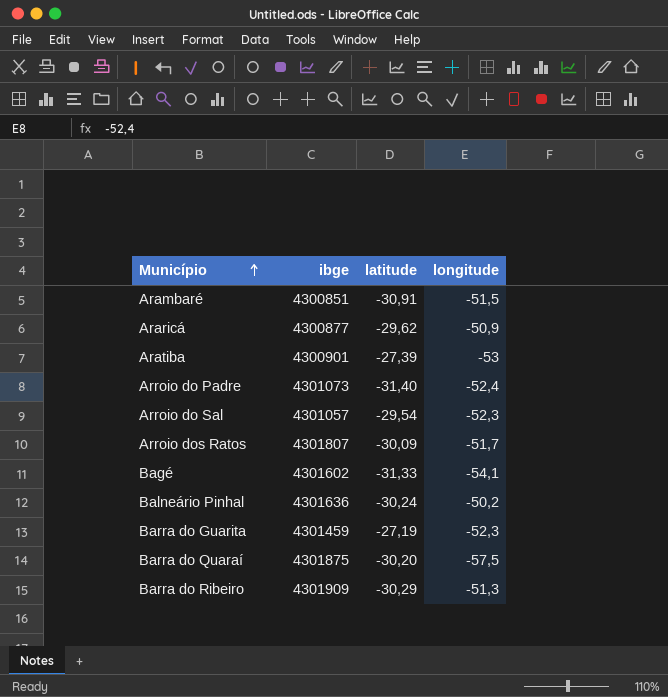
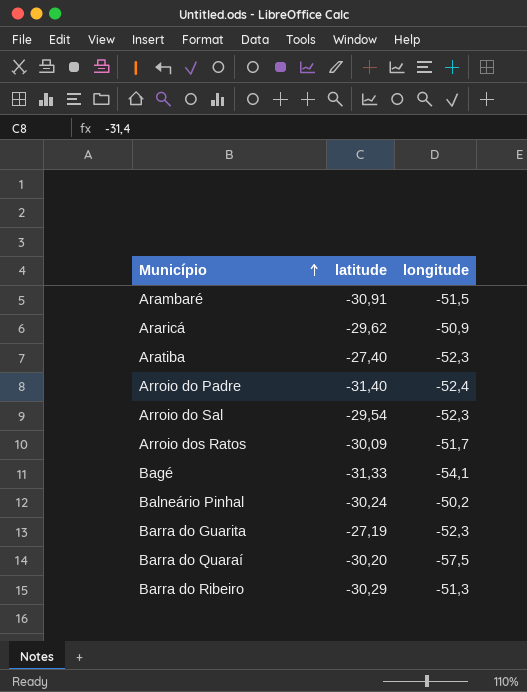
column ibge | position: 2 -> none
Aratiba | latitude: -27,39 -> -27,40
Aratiba | longitude: -53 -> -52,3

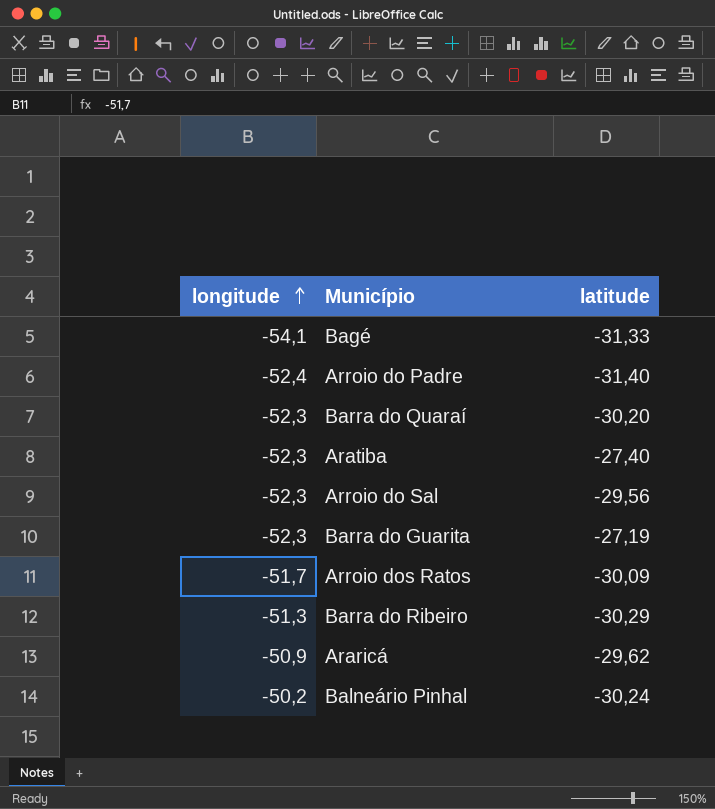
row order: Município ascending -> longitude ascending
column longitude | position: 3 -> 1
row Arambaré: -30,91 | -51,5 -> none
Barra do Quaraí | longitude: -57,5 -> -52,3
Arroio do Sal | latitude: -29,54 -> -29,56

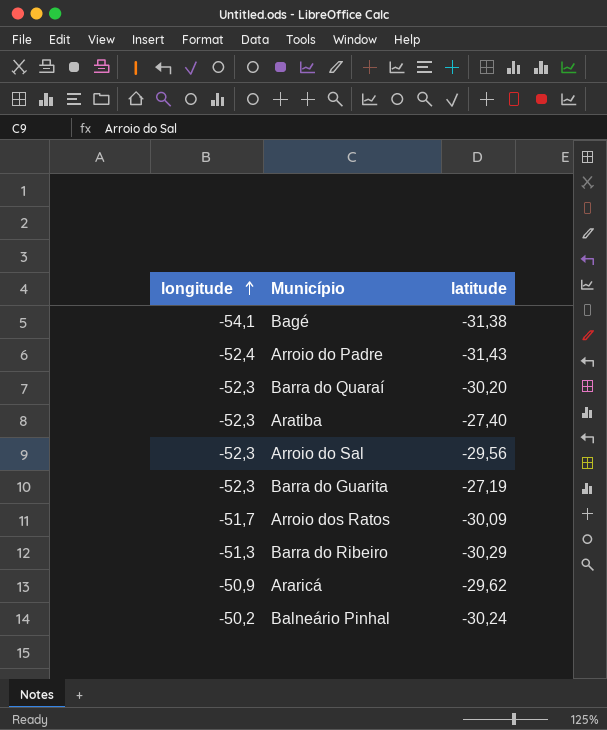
Bagé | latitude: -31,33 -> -31,38
Arroio do Padre | latitude: -31,40 -> -31,43

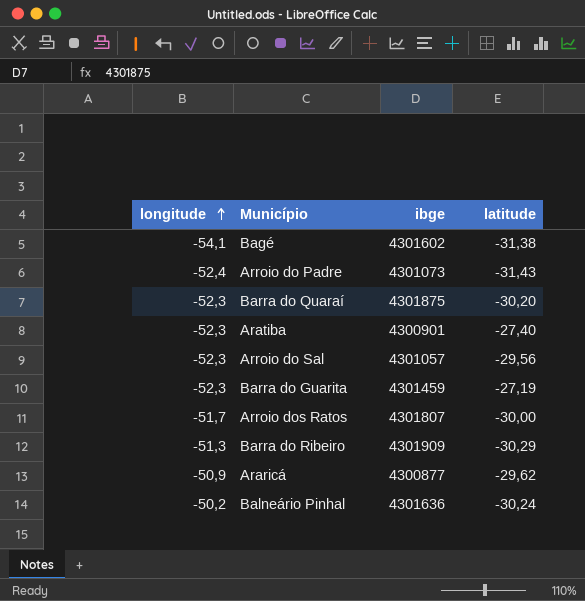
column ibge | position: none -> 3
Arroio dos Ratos | latitude: -30,09 -> -30,00

